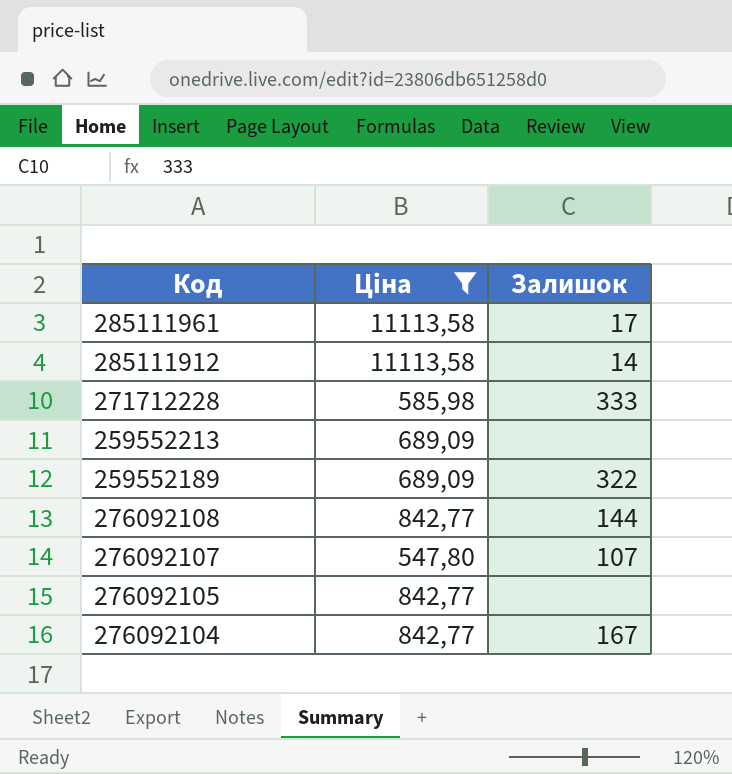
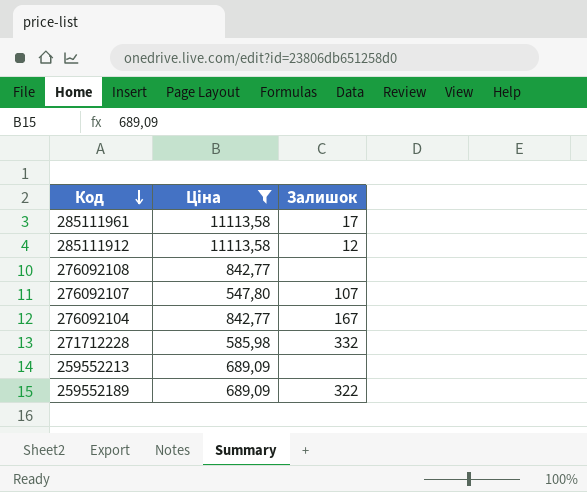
row order: none -> Код descending
row 276092105: 842,77 | none -> none
285111912 | Залишок: 14 -> 12
276092108 | Залишок: 144 -> none
271712228 | Залишок: 333 -> 332

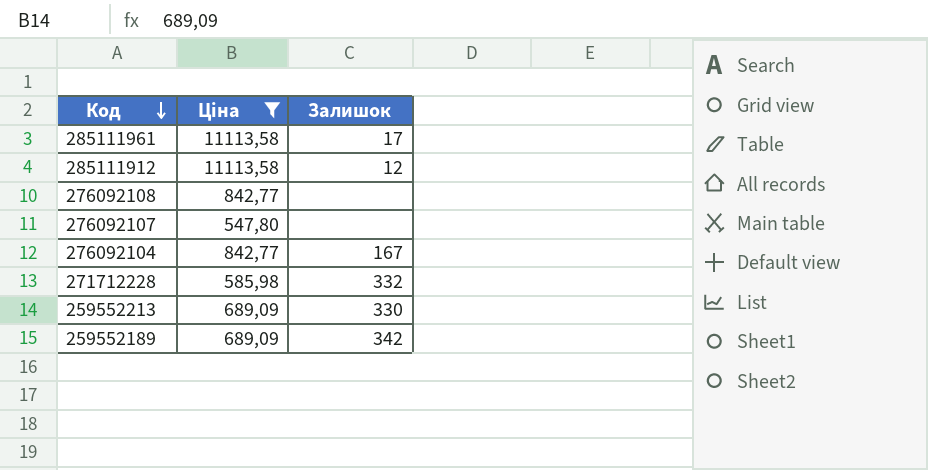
276092107 | Залишок: 107 -> none
259552213 | Залишок: none -> 330
259552189 | Залишок: 322 -> 342

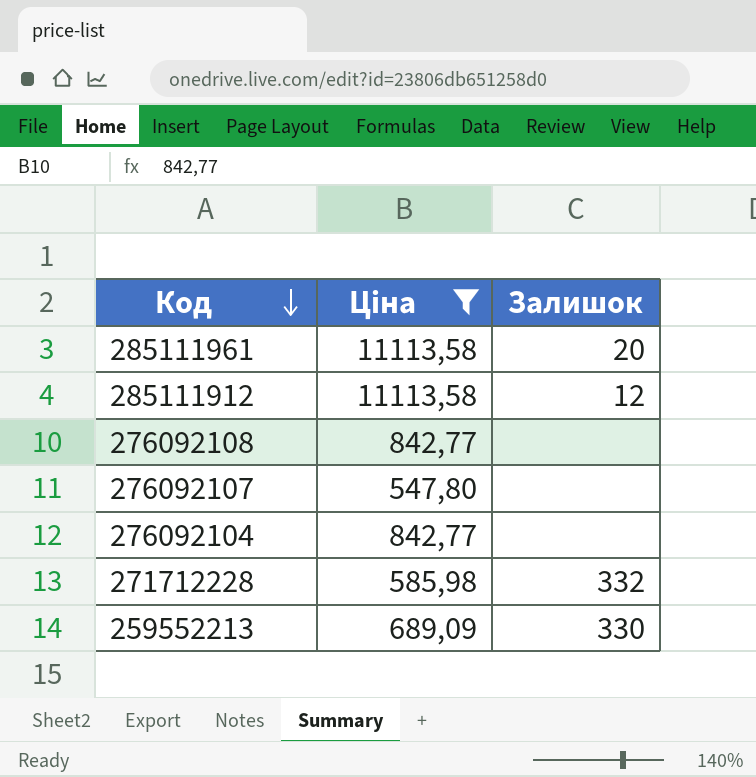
row 259552189: 689,09 | 342 -> none
285111961 | Залишок: 17 -> 20
276092104 | Залишок: 167 -> none

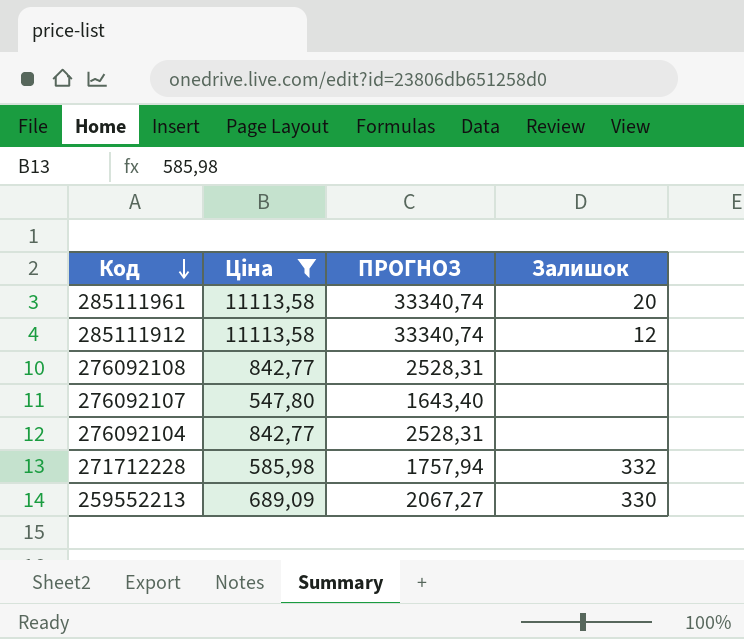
column ПРОГНОЗ | formula: none -> [Ціна] * 3

